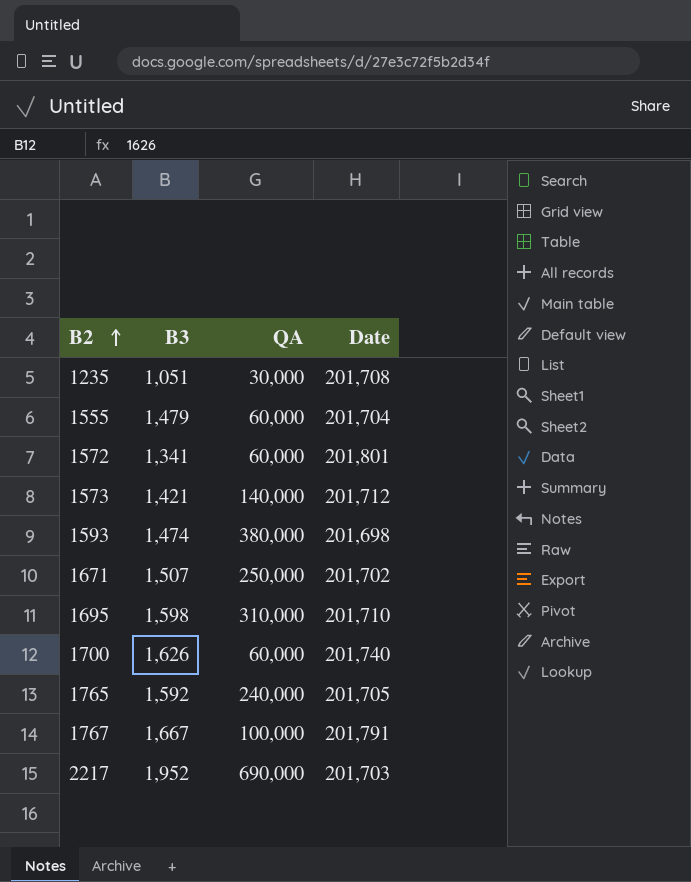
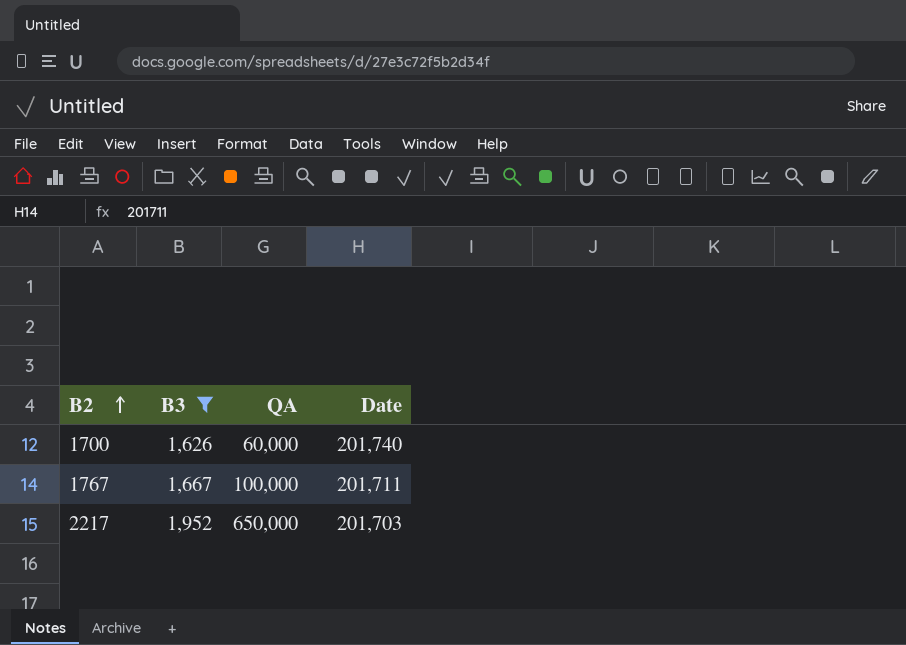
filter: none -> B3 >= 1,626
1767 | Date: 201,791 -> 201,711
2217 | QA: 690,000 -> 650,000

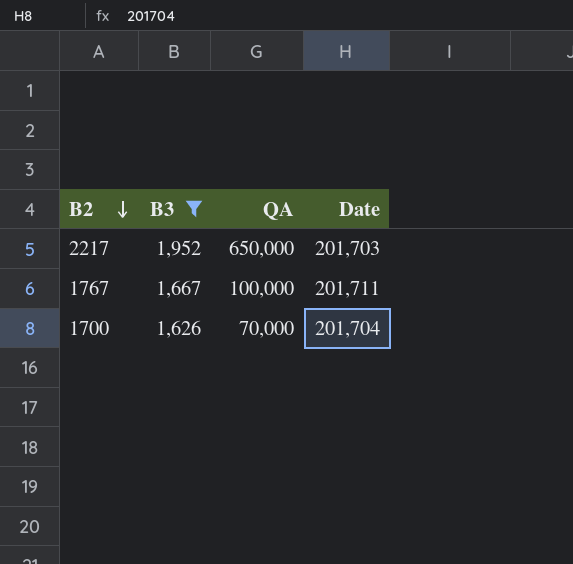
row order: B2 ascending -> B2 descending
1700 | QA: 60,000 -> 70,000
1700 | Date: 201,740 -> 201,704

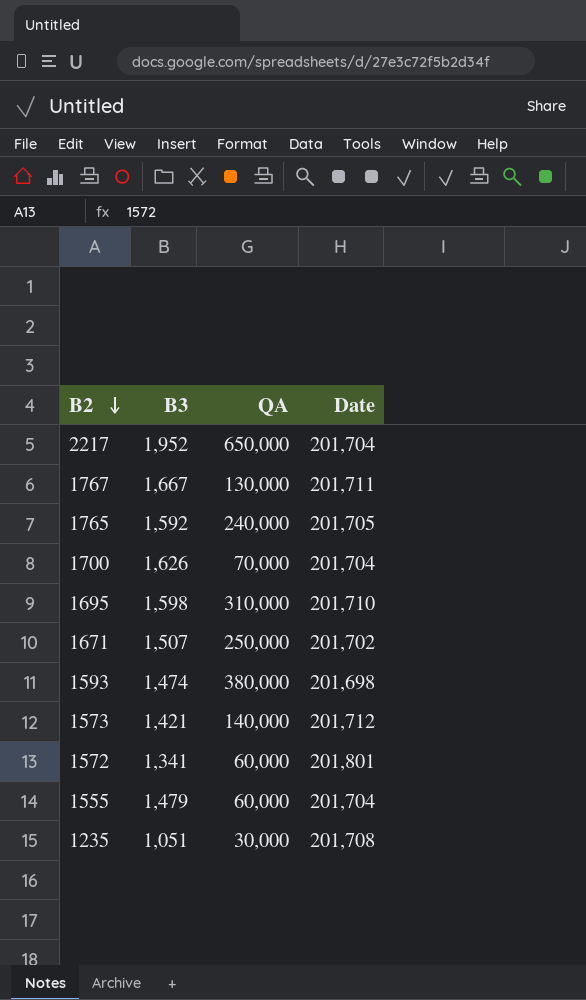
filter: B3 >= 1,626 -> none
2217 | Date: 201,703 -> 201,704
1767 | QA: 100,000 -> 130,000

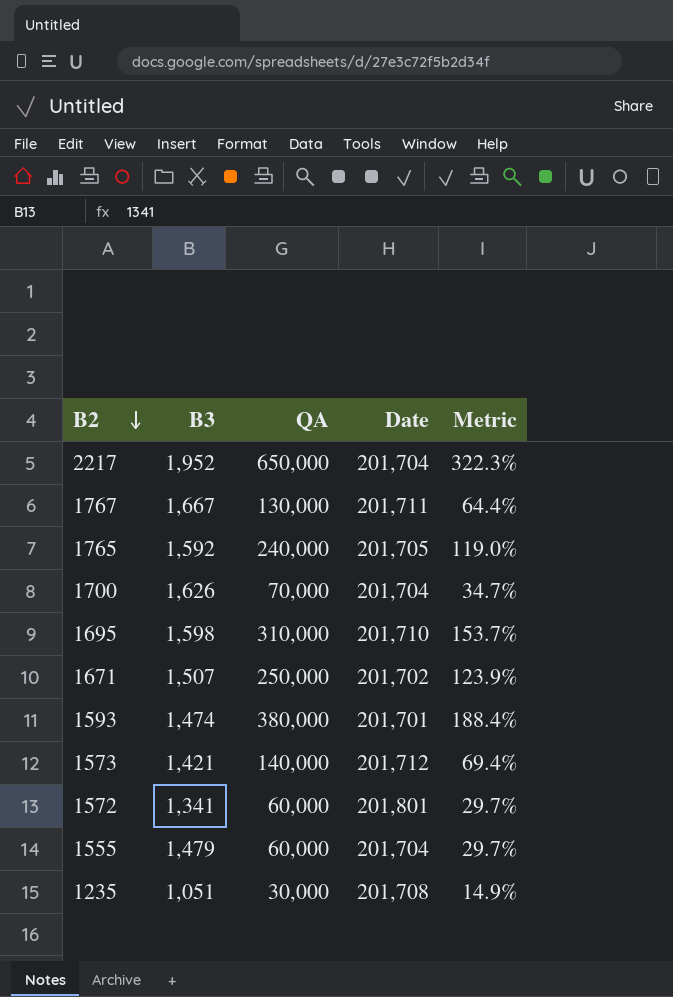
column Metric | formula: none -> [QA] / [Date]
1593 | Date: 201,698 -> 201,701

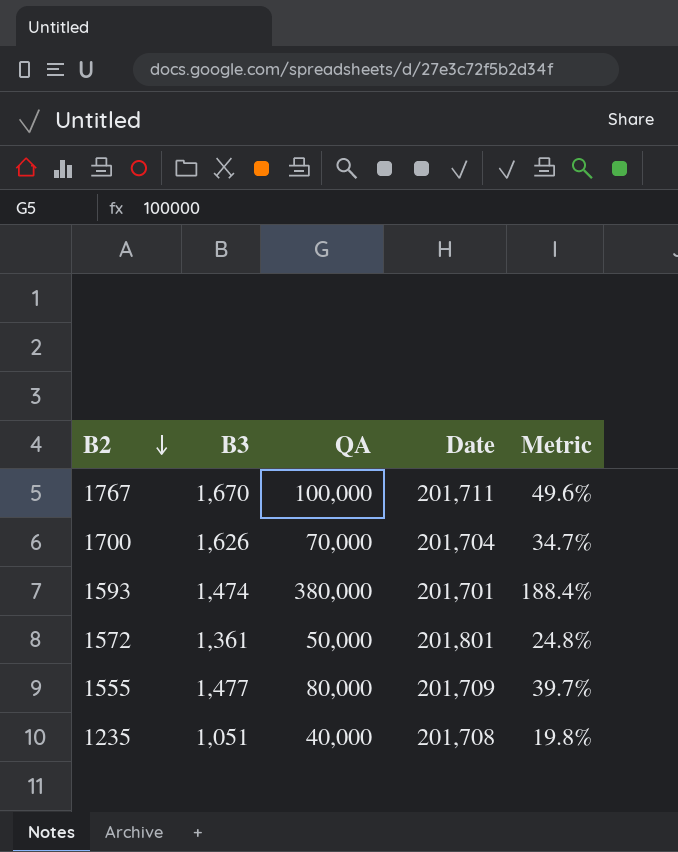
row 2217: 1,952 | 650,000 | 201,704 | 322.3% -> none
row 1765: 1,592 | 240,000 | 201,705 | 119.0% -> none
row 1695: 1,598 | 310,000 | 201,710 | 153.7% -> none
row 1671: 1,507 | 250,000 | 201,702 | 123.9% -> none
row 1573: 1,421 | 140,000 | 201,712 | 69.4% -> none
1767 | B3: 1,667 -> 1,670
1767 | QA: 130,000 -> 100,000
1767 | Metric: 64.4% -> 49.6%
1572 | B3: 1,341 -> 1,361
1572 | QA: 60,000 -> 50,000
1572 | Metric: 29.7% -> 24.8%
1555 | B3: 1,479 -> 1,477
1555 | QA: 60,000 -> 80,000
1555 | Date: 201,704 -> 201,709
1555 | Metric: 29.7% -> 39.7%
1235 | QA: 30,000 -> 40,000
1235 | Metric: 14.9% -> 19.8%

